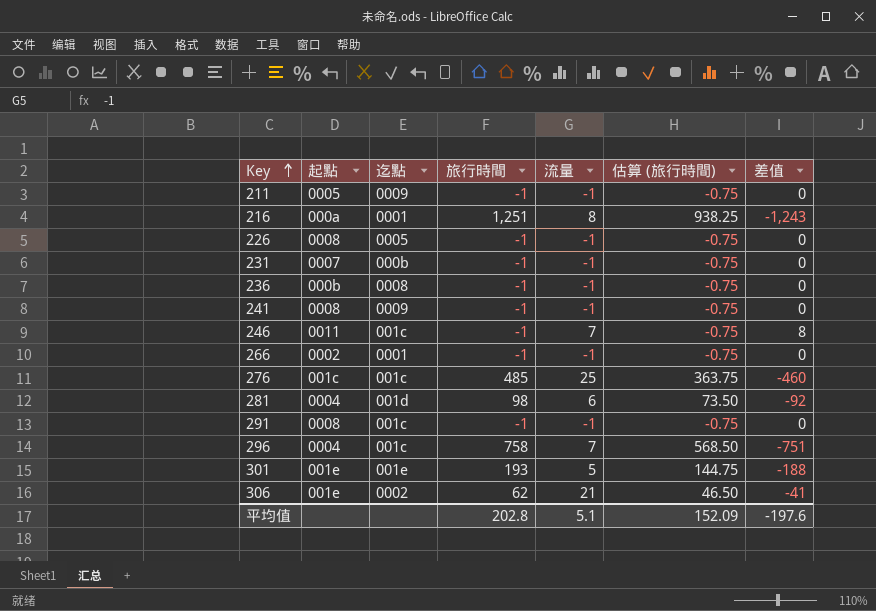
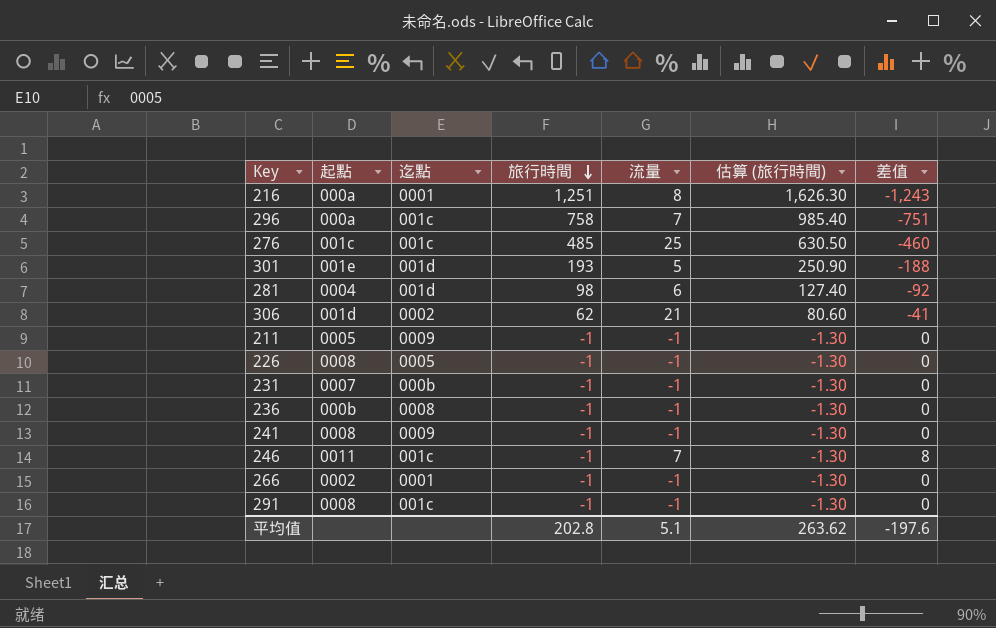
row order: Key ascending -> 旅行時間 descending
column 估算 (旅行時間) | formula: [旅行時間] * 0.75 -> [旅行時間] * 1.3
296 | 起點: 0004 -> 000a
301 | 迄點: 001e -> 001d
306 | 起點: 001e -> 001d
平均值 | 估算 (旅行時間): 152.09 -> 263.62

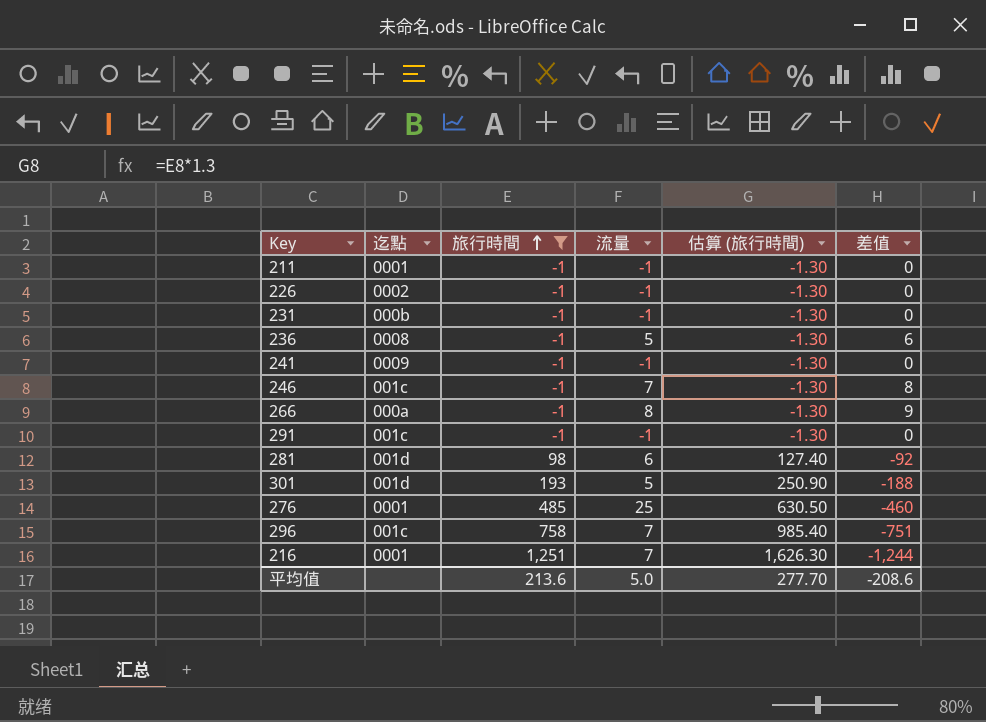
filter: none -> 旅行時間 != 62
row order: 旅行時間 descending -> 旅行時間 ascending
column 起點 | position: 2 -> none
211 | 迄點: 0009 -> 0001
226 | 迄點: 0005 -> 0002
236 | 流量: -1 -> 5
236 | 差值: 0 -> 6
266 | 迄點: 0001 -> 000a
266 | 流量: -1 -> 8
266 | 差值: 0 -> 9
276 | 迄點: 001c -> 0001
216 | 流量: 8 -> 7
216 | 差值: -1,243 -> -1,244
平均值 | 旅行時間: 202.8 -> 213.6
平均值 | 流量: 5.1 -> 5.0
平均值 | 估算 (旅行時間): 263.62 -> 277.70
平均值 | 差值: -197.6 -> -208.6

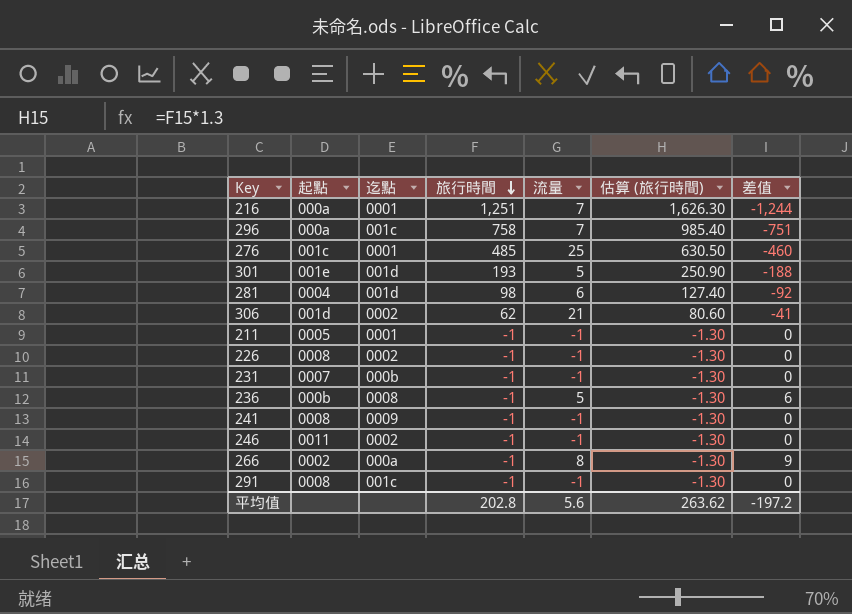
filter: 旅行時間 != 62 -> none
row order: 旅行時間 ascending -> 旅行時間 descending
column 起點 | position: none -> 2
246 | 迄點: 001c -> 0002
246 | 流量: 7 -> -1
246 | 差值: 8 -> 0
平均值 | 旅行時間: 213.6 -> 202.8
平均值 | 流量: 5.0 -> 5.6
平均值 | 估算 (旅行時間): 277.70 -> 263.62
平均值 | 差值: -208.6 -> -197.2

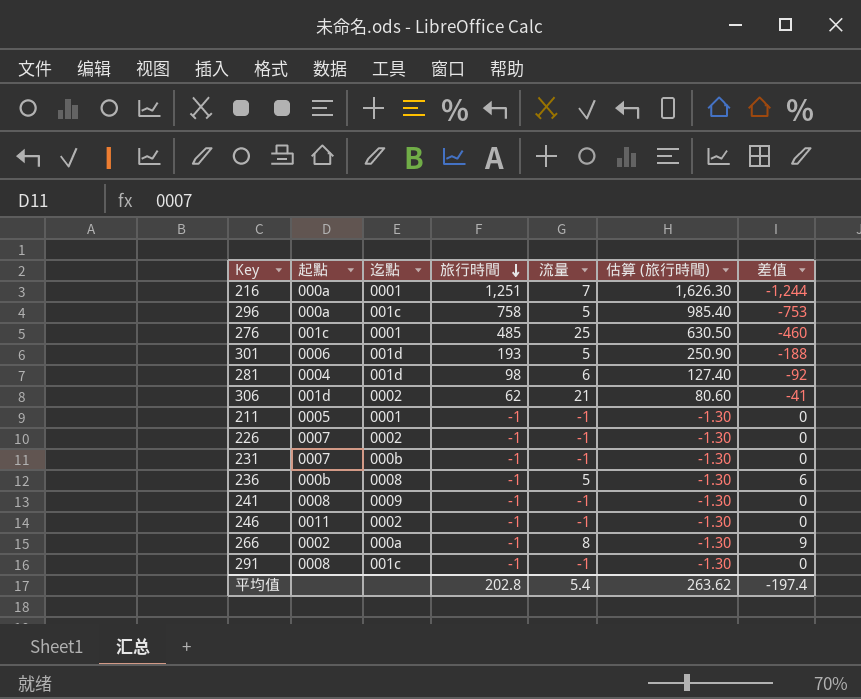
296 | 流量: 7 -> 5
296 | 差值: -751 -> -753
301 | 起點: 001e -> 0006
226 | 起點: 0008 -> 0007
平均值 | 流量: 5.6 -> 5.4
平均值 | 差值: -197.2 -> -197.4

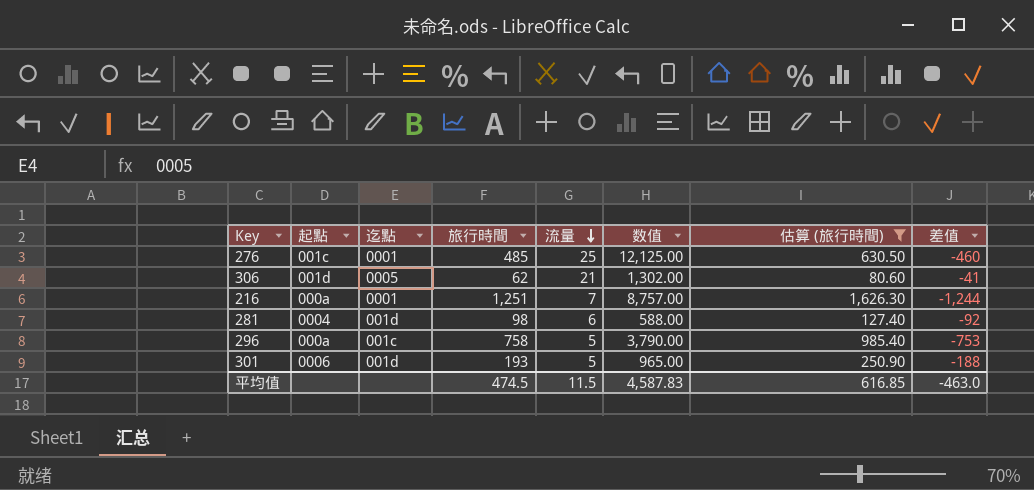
filter: none -> 估算 (旅行時間) != -1.30
row order: 旅行時間 descending -> 流量 descending
column 数值 | formula: none -> [旅行時間] * [流量]
306 | 迄點: 0002 -> 0005
平均值 | 旅行時間: 202.8 -> 474.5
平均值 | 流量: 5.4 -> 11.5
平均值 | 估算 (旅行時間): 263.62 -> 616.85
平均值 | 差值: -197.4 -> -463.0

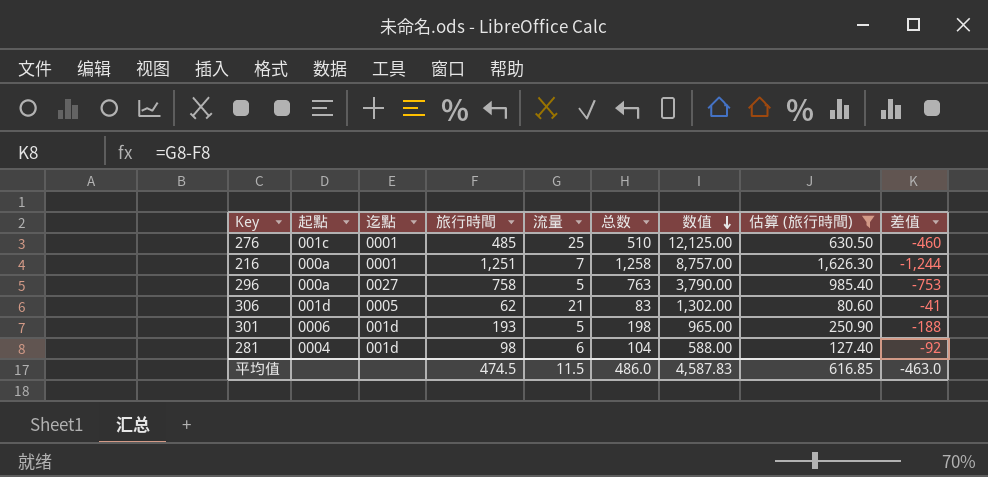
row order: 流量 descending -> 数值 descending
column 总数 | formula: none -> [旅行時間] + [流量]
296 | 迄點: 001c -> 0027

